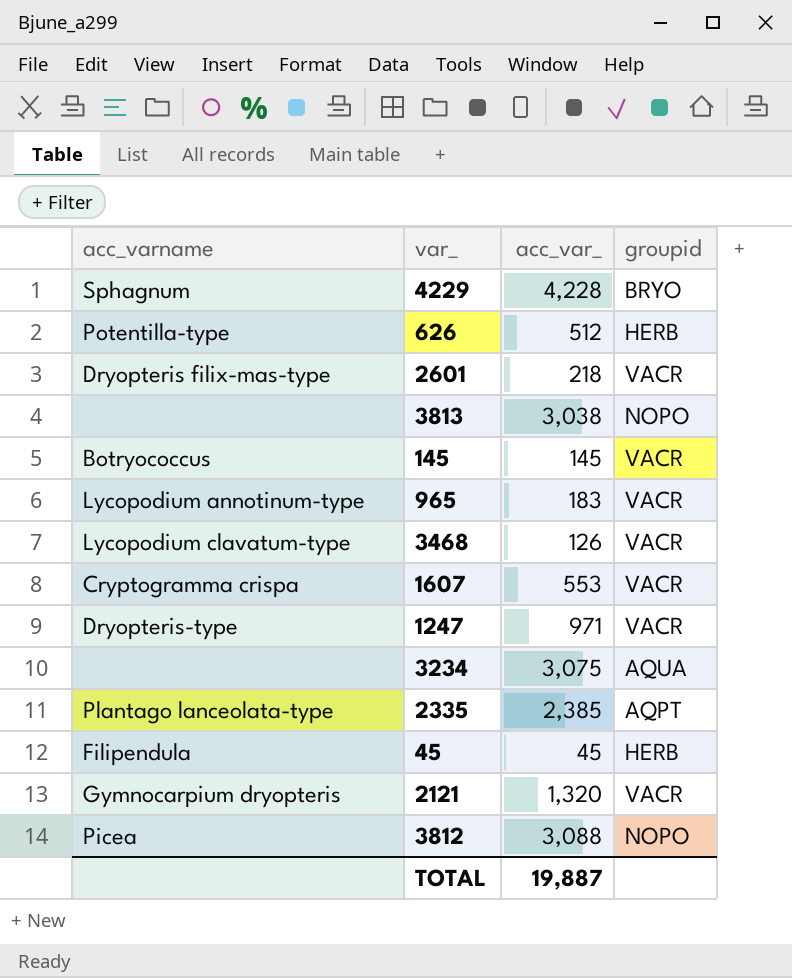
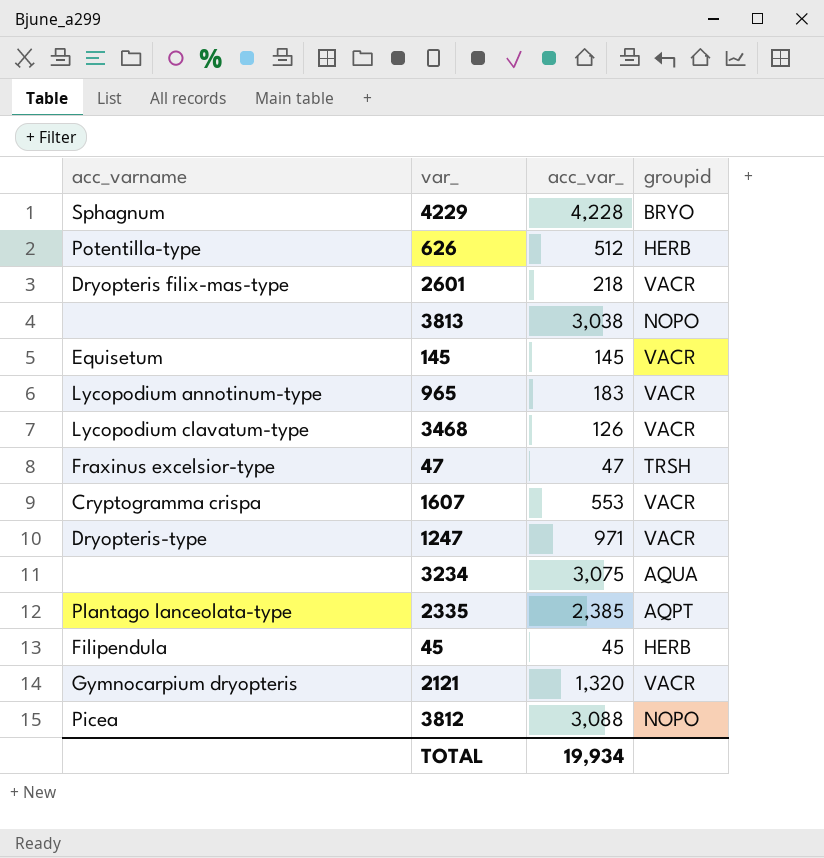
145 | acc_varname: Botryococcus -> Equisetum
row 47: none -> Fraxinus excelsior-type | 47 | TRSH
TOTAL | acc_var_: 19,887 -> 19,934

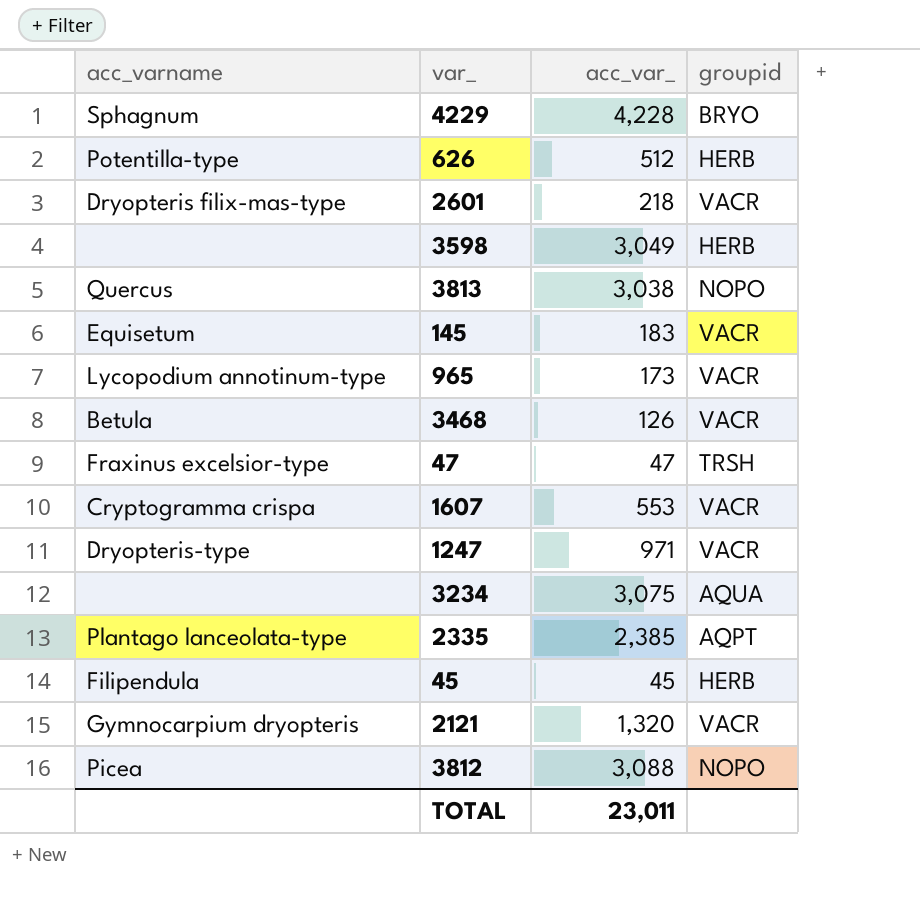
row 3598: none -> none | 3,049 | HERB
3813 | acc_varname: none -> Quercus
145 | acc_var_: 145 -> 183
965 | acc_var_: 183 -> 173
3468 | acc_varname: Lycopodium clavatum-type -> Betula
TOTAL | acc_var_: 19,934 -> 23,011

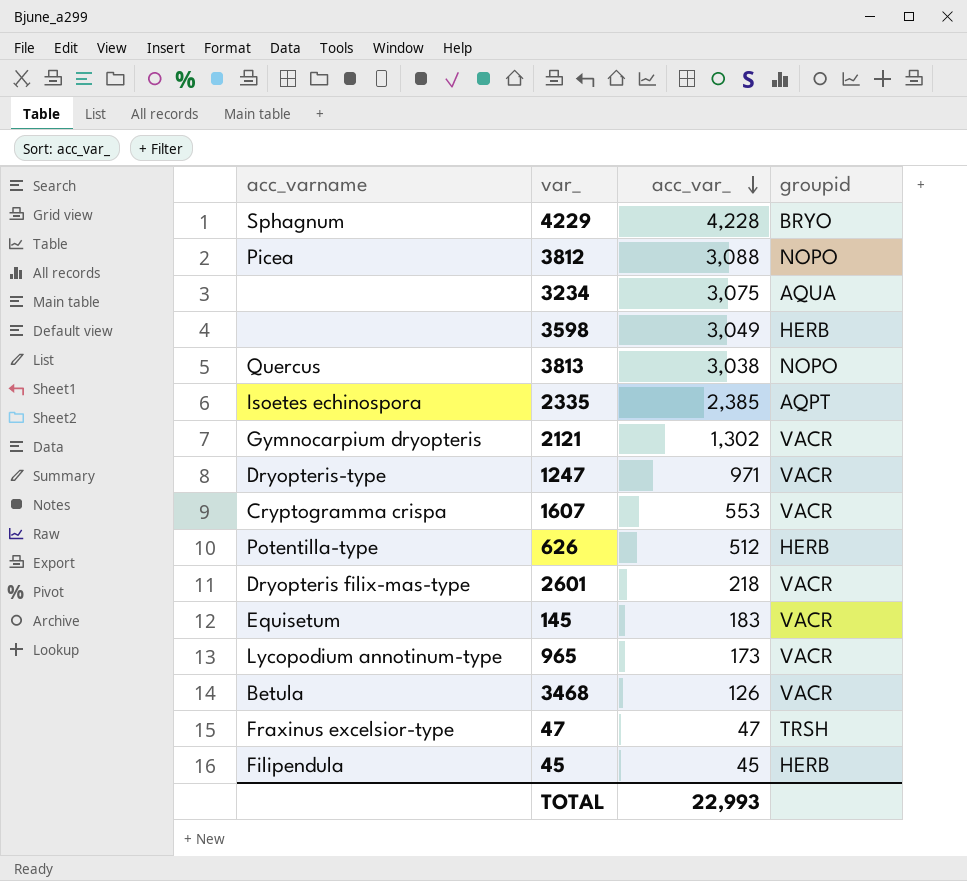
row order: none -> acc_var_ descending
2335 | acc_varname: Plantago lanceolata-type -> Isoetes echinospora
2121 | acc_var_: 1,320 -> 1,302
TOTAL | acc_var_: 23,011 -> 22,993

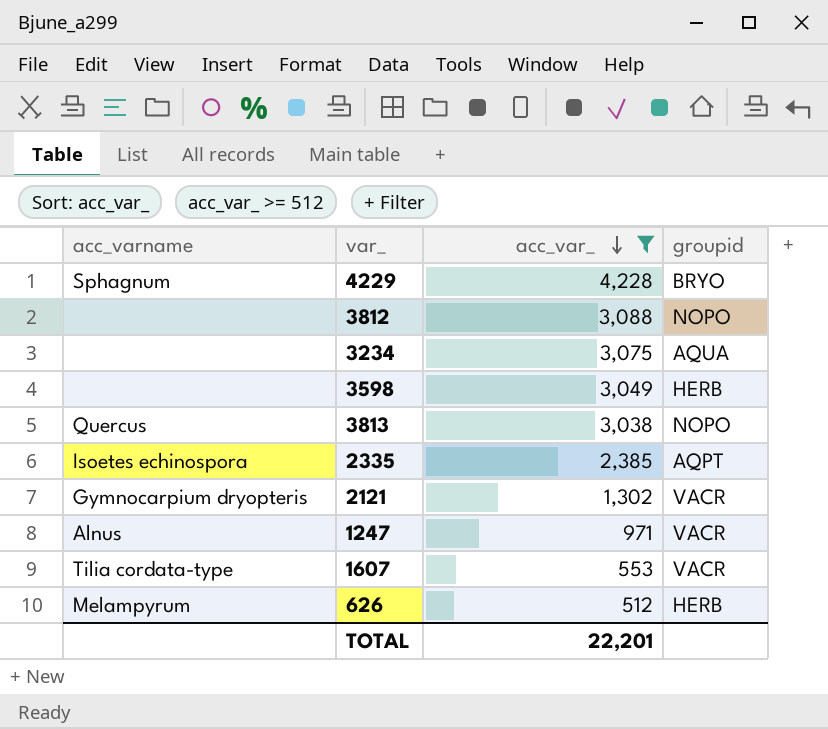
filter: none -> acc_var_ >= 512
3812 | acc_varname: Picea -> none
1247 | acc_varname: Dryopteris-type -> Alnus
1607 | acc_varname: Cryptogramma crispa -> Tilia cordata-type
626 | acc_varname: Potentilla-type -> Melampyrum
TOTAL | acc_var_: 22,993 -> 22,201

